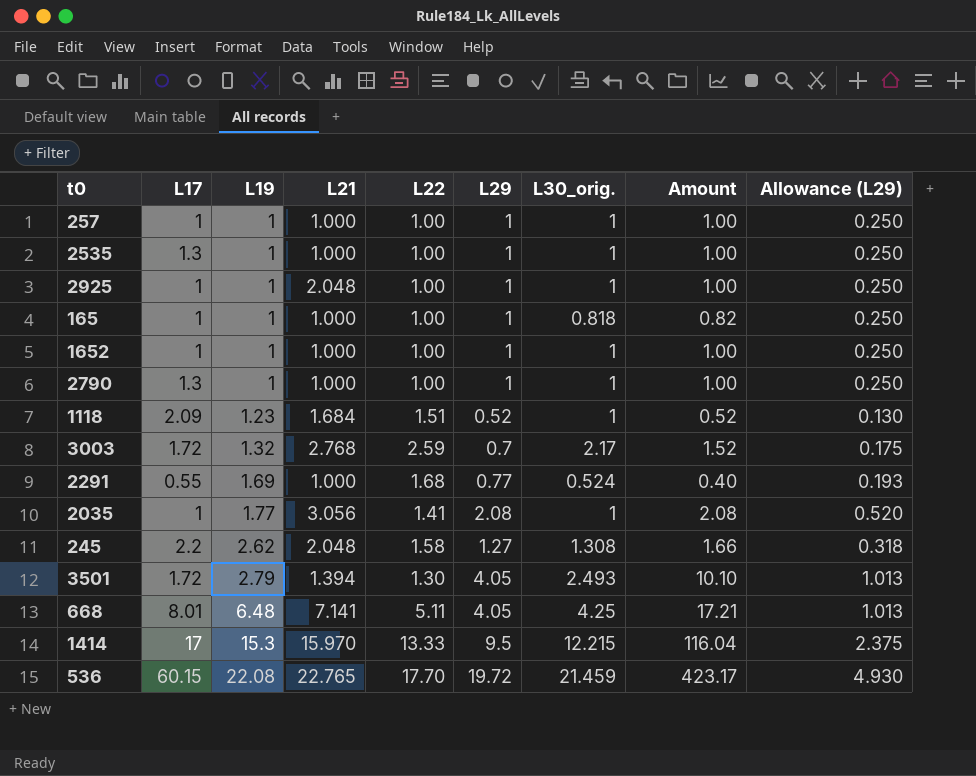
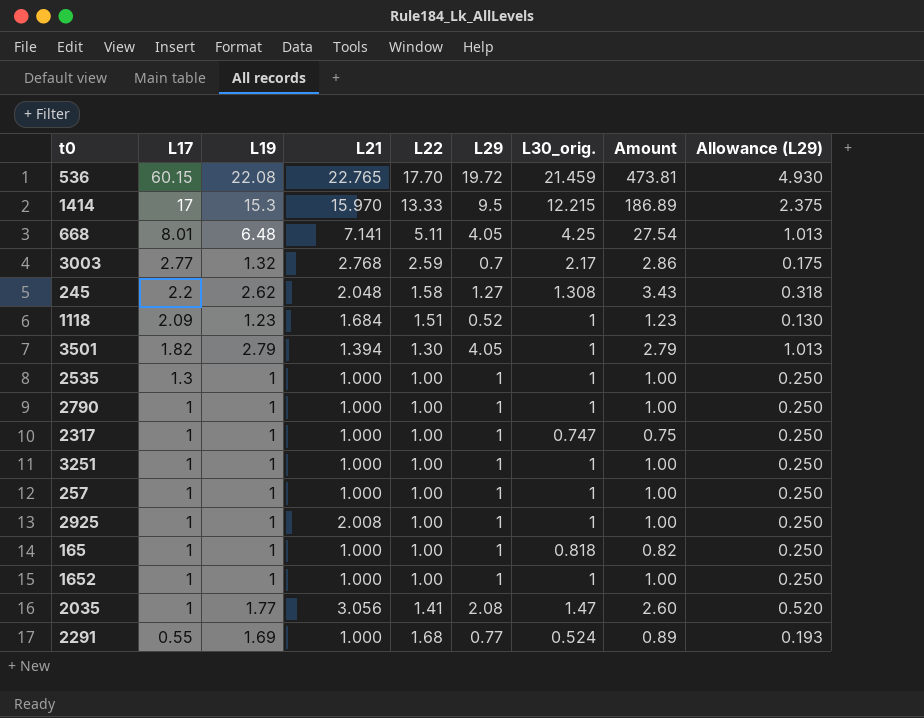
row order: L19 ascending -> L17 descending
column Amount | formula: [L29] * [L30_orig.] -> [L19] * [L30_orig.]
3003 | L17: 1.72 -> 2.77
3501 | L17: 1.72 -> 1.82
3501 | L30_orig.: 2.493 -> 1
2790 | L17: 1.3 -> 1
row 2317: none -> 1 | 1 | 1.000 | 1.00 | 1 | 0.747 | 0.75 | 0.250
row 3251: none -> 1 | 1 | 1.000 | 1.00 | 1 | 1 | 1.00 | 0.250
2925 | L21: 2.048 -> 2.008
2035 | L30_orig.: 1 -> 1.47

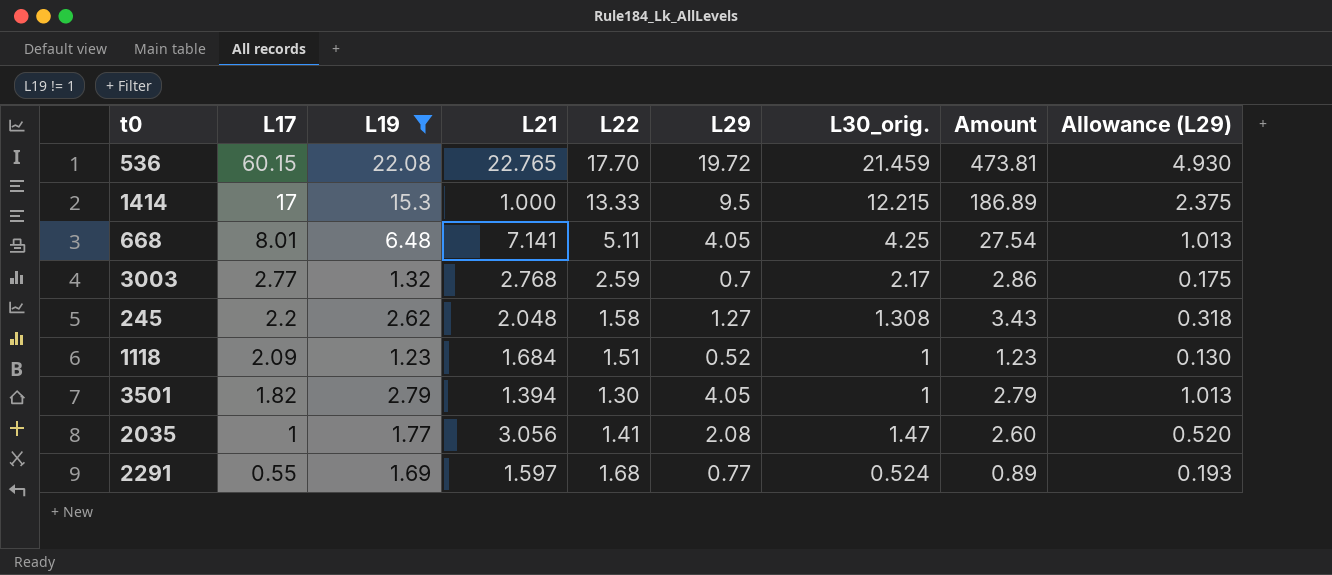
filter: none -> L19 != 1
1414 | L21: 15.970 -> 1.000
2291 | L21: 1.000 -> 1.597

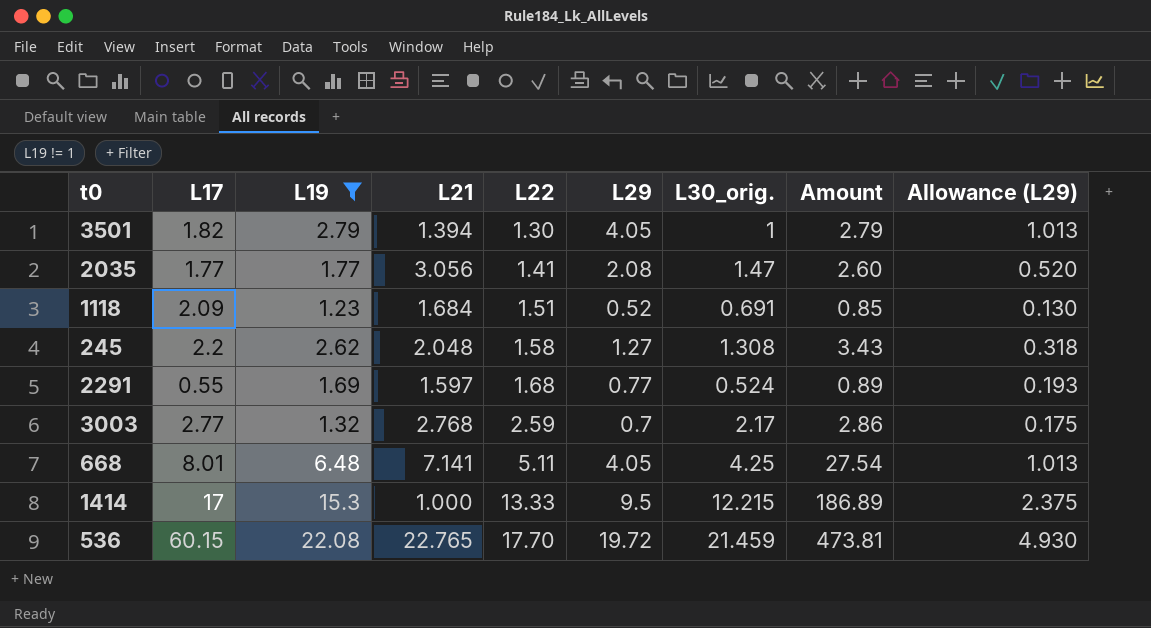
row order: L17 descending -> L22 ascending
2035 | L17: 1 -> 1.77
1118 | L30_orig.: 1 -> 0.691
1118 | Amount: 1.23 -> 0.85

